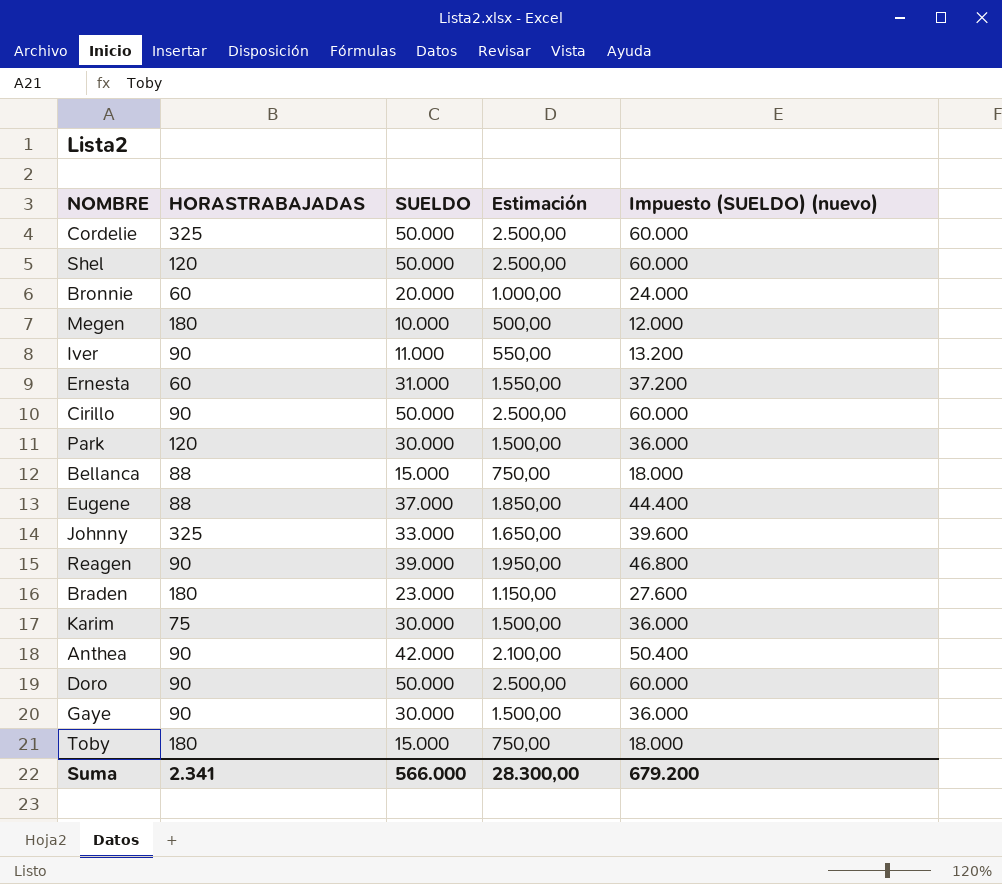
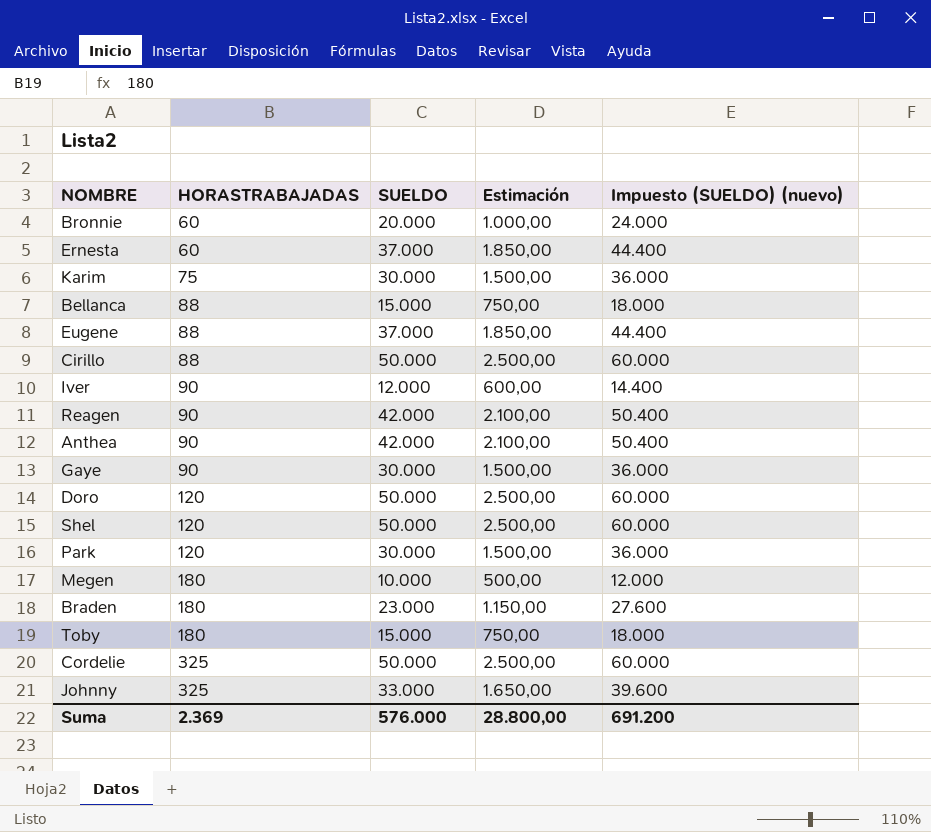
row order: none -> HORASTRABAJADAS ascending
Ernesta | SUELDO: 31.000 -> 37.000
Ernesta | Estimación: 1.550,00 -> 1.850,00
Ernesta | Impuesto (SUELDO) (nuevo): 37.200 -> 44.400
Cirillo | HORASTRABAJADAS: 90 -> 88
Iver | SUELDO: 11.000 -> 12.000
Iver | Estimación: 550,00 -> 600,00
Iver | Impuesto (SUELDO) (nuevo): 13.200 -> 14.400
Reagen | SUELDO: 39.000 -> 42.000
Reagen | Estimación: 1.950,00 -> 2.100,00
Reagen | Impuesto (SUELDO) (nuevo): 46.800 -> 50.400
Doro | HORASTRABAJADAS: 90 -> 120
Suma | HORASTRABAJADAS: 2.341 -> 2.369
Suma | SUELDO: 566.000 -> 576.000
Suma | Estimación: 28.300,00 -> 28.800,00
Suma | Impuesto (SUELDO) (nuevo): 679.200 -> 691.200

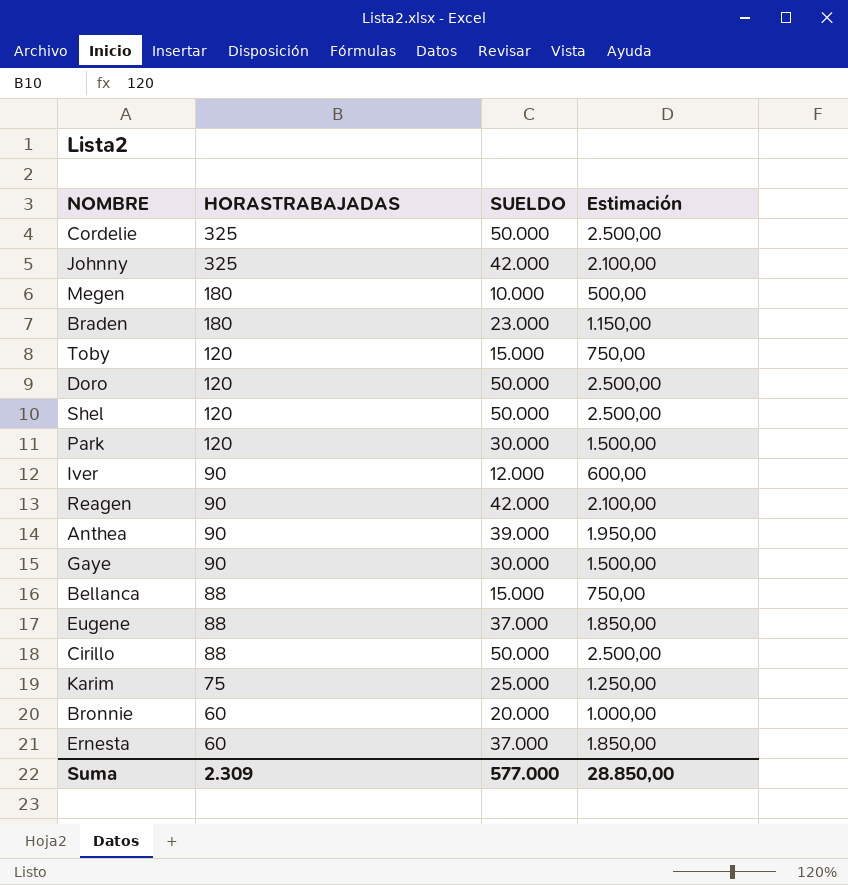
row order: HORASTRABAJADAS ascending -> HORASTRABAJADAS descending
column Impuesto (SUELDO) (nuevo) | formula: [SUELDO] * 1,2 -> none
Johnny | SUELDO: 33.000 -> 42.000
Johnny | Estimación: 1.650,00 -> 2.100,00
Toby | HORASTRABAJADAS: 180 -> 120
Anthea | SUELDO: 42.000 -> 39.000
Anthea | Estimación: 2.100,00 -> 1.950,00
Karim | SUELDO: 30.000 -> 25.000
Karim | Estimación: 1.500,00 -> 1.250,00
Suma | HORASTRABAJADAS: 2.369 -> 2.309
Suma | SUELDO: 576.000 -> 577.000
Suma | Estimación: 28.800,00 -> 28.850,00

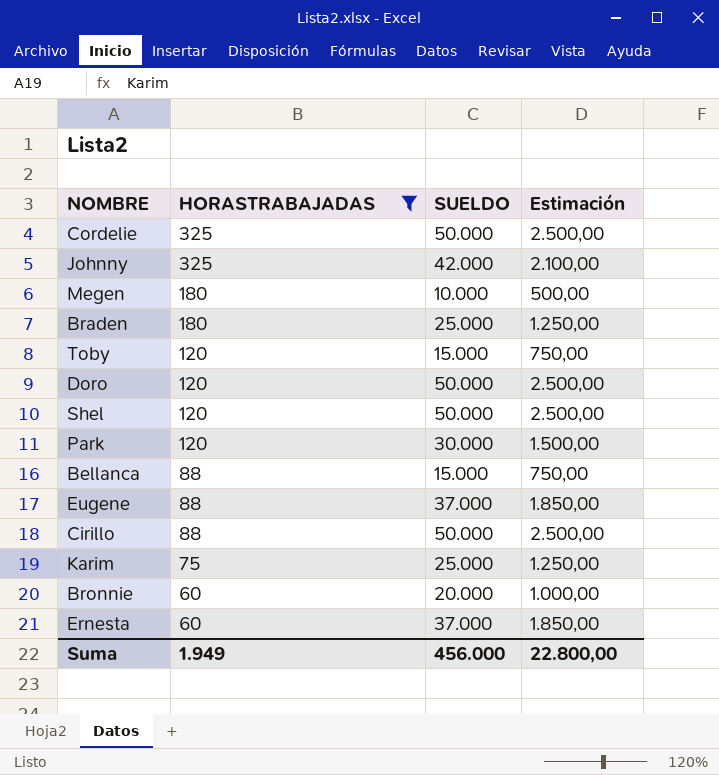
filter: none -> HORASTRABAJADAS != 90
Braden | SUELDO: 23.000 -> 25.000
Braden | Estimación: 1.150,00 -> 1.250,00
Suma | HORASTRABAJADAS: 2.309 -> 1.949
Suma | SUELDO: 577.000 -> 456.000
Suma | Estimación: 28.850,00 -> 22.800,00

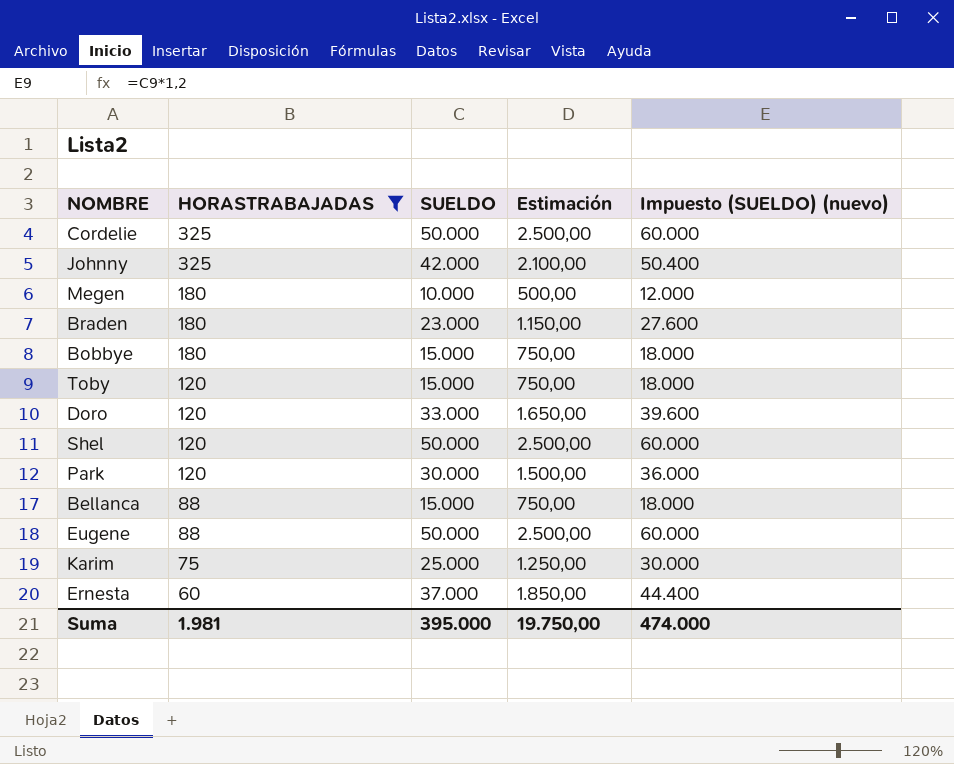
column Impuesto (SUELDO) (nuevo) | formula: none -> [SUELDO] * 1,2
row Cirillo: 88 | 50.000 | 2.500,00 -> none
row Bronnie: 60 | 20.000 | 1.000,00 -> none
Braden | SUELDO: 25.000 -> 23.000
Braden | Estimación: 1.250,00 -> 1.150,00
row Bobbye: none -> 180 | 15.000 | 750,00 | 18.000
Doro | SUELDO: 50.000 -> 33.000
Doro | Estimación: 2.500,00 -> 1.650,00
Eugene | SUELDO: 37.000 -> 50.000
Eugene | Estimación: 1.850,00 -> 2.500,00
Suma | HORASTRABAJADAS: 1.949 -> 1.981
Suma | SUELDO: 456.000 -> 395.000
Suma | Estimación: 22.800,00 -> 19.750,00

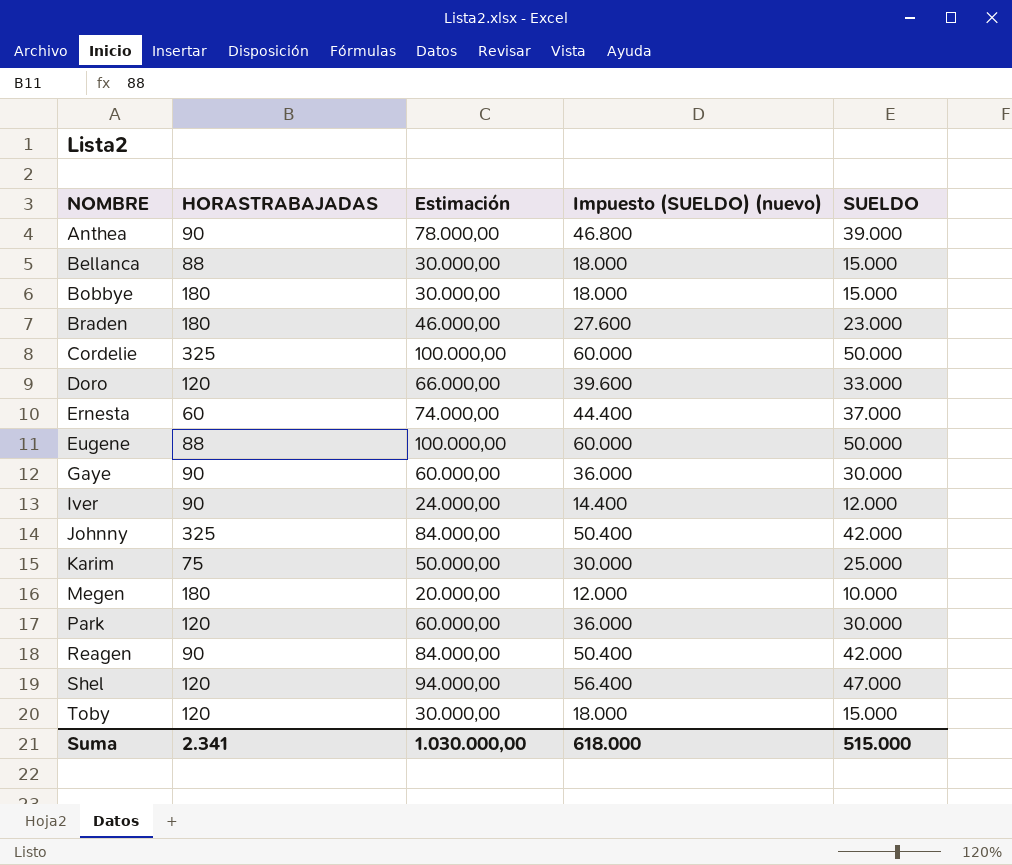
filter: HORASTRABAJADAS != 90 -> none
row order: HORASTRABAJADAS descending -> NOMBRE ascending
column Estimación | formula: [SUELDO] * 0,05 -> [SUELDO] * 2
column SUELDO | position: 3 -> 5
Shel | Impuesto (SUELDO) (nuevo): 60.000 -> 56.400
Shel | SUELDO: 50.000 -> 47.000
Suma | HORASTRABAJADAS: 1.981 -> 2.341
Suma | Estimación: 19.750,00 -> 1.030.000,00
Suma | Impuesto (SUELDO) (nuevo): 474.000 -> 618.000
Suma | SUELDO: 395.000 -> 515.000

